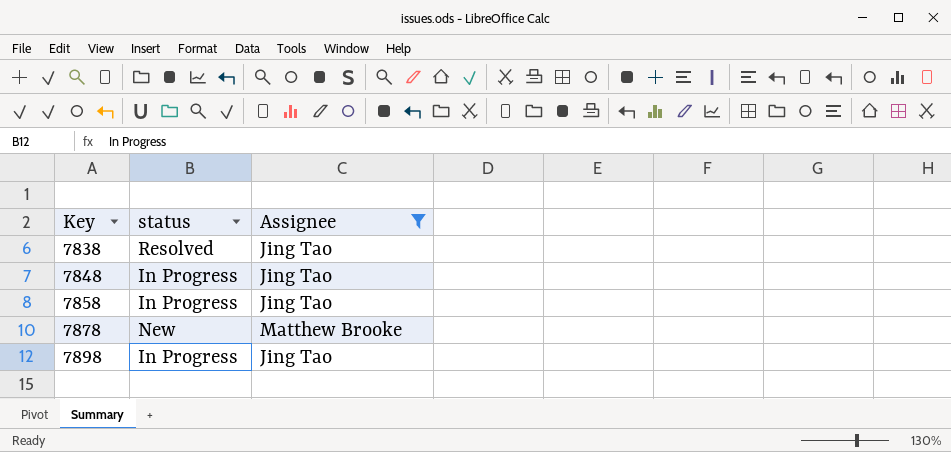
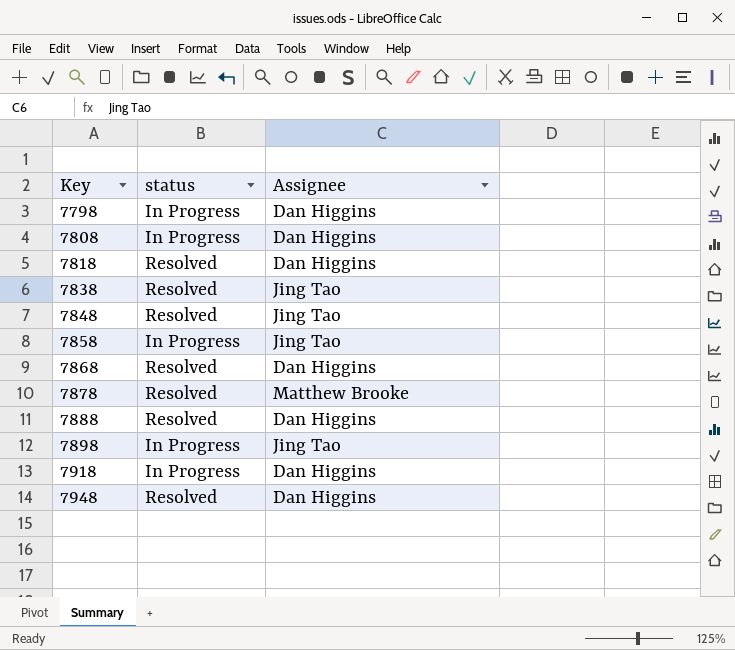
filter: Assignee != Dan Higgins -> none
7848 | status: In Progress -> Resolved
7878 | status: New -> Resolved

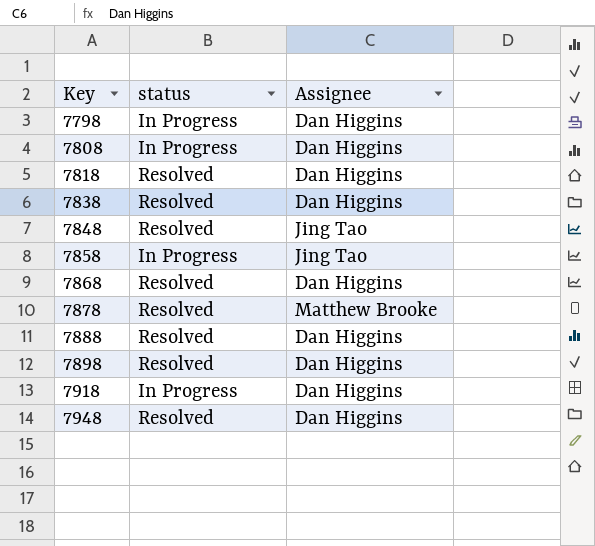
7838 | Assignee: Jing Tao -> Dan Higgins
7898 | status: In Progress -> Resolved
7898 | Assignee: Jing Tao -> Dan Higgins

